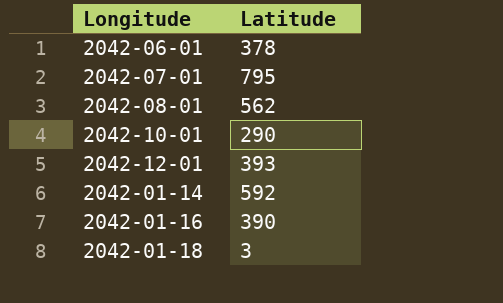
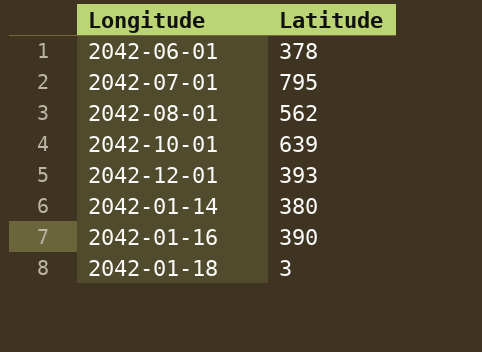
2042-10-01 | Latitude: 290 -> 639
2042-01-14 | Latitude: 592 -> 380

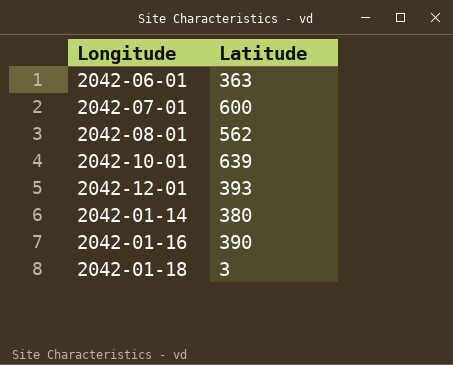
2042-06-01 | Latitude: 378 -> 363
2042-07-01 | Latitude: 795 -> 600

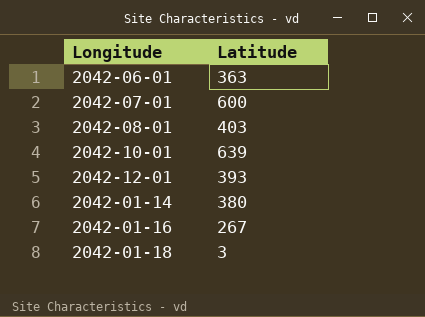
2042-08-01 | Latitude: 562 -> 403
2042-01-16 | Latitude: 390 -> 267

